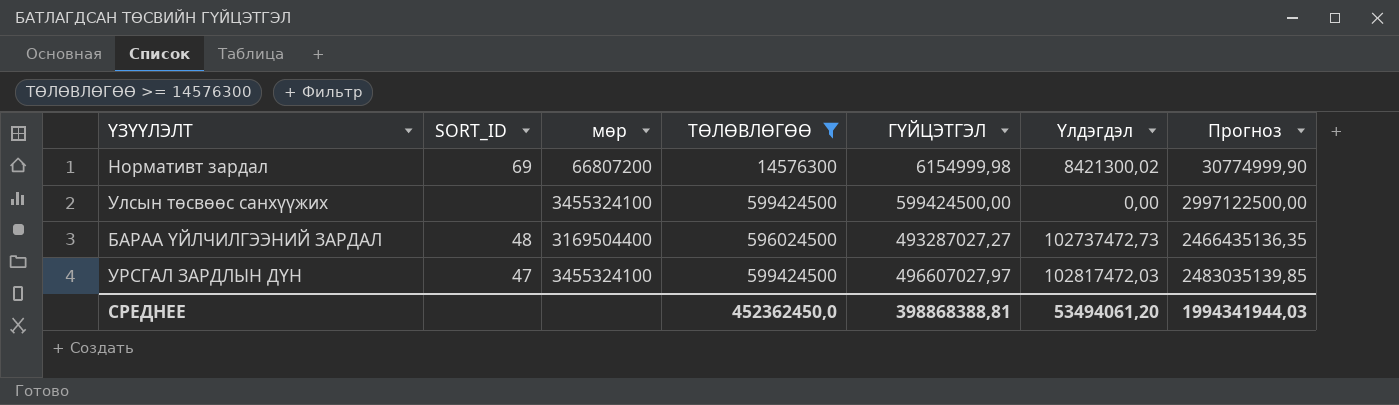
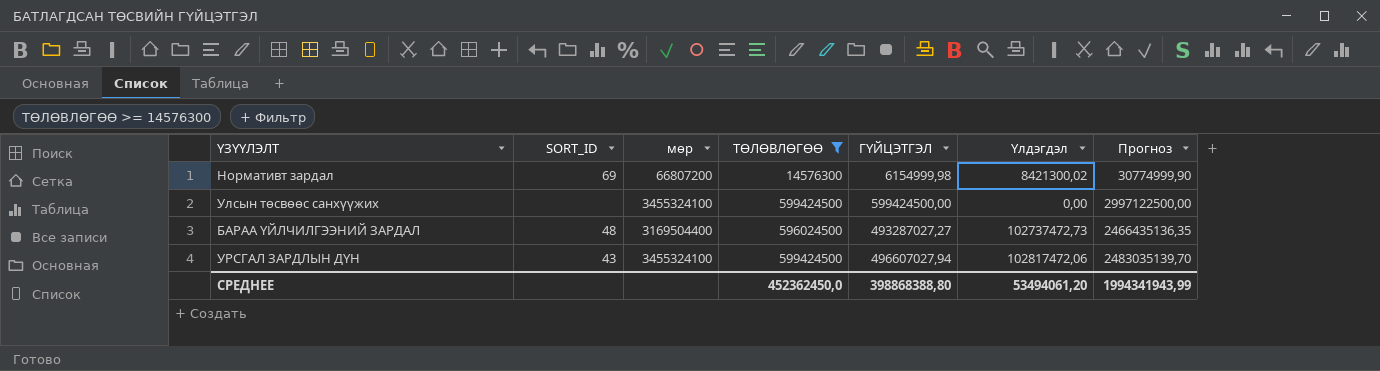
УРСГАЛ ЗАРДЛЫН ДҮН | SORT_ID: 47 -> 43
УРСГАЛ ЗАРДЛЫН ДҮН | ГҮЙЦЭТГЭЛ: 496607027,97 -> 496607027,94
УРСГАЛ ЗАРДЛЫН ДҮН | Үлдэгдэл: 102817472,03 -> 102817472,06
УРСГАЛ ЗАРДЛЫН ДҮН | Прогноз: 2483035139,85 -> 2483035139,70
СРЕДНЕЕ | ГҮЙЦЭТГЭЛ: 398868388,81 -> 398868388,80
СРЕДНЕЕ | Прогноз: 1994341944,03 -> 1994341943,99

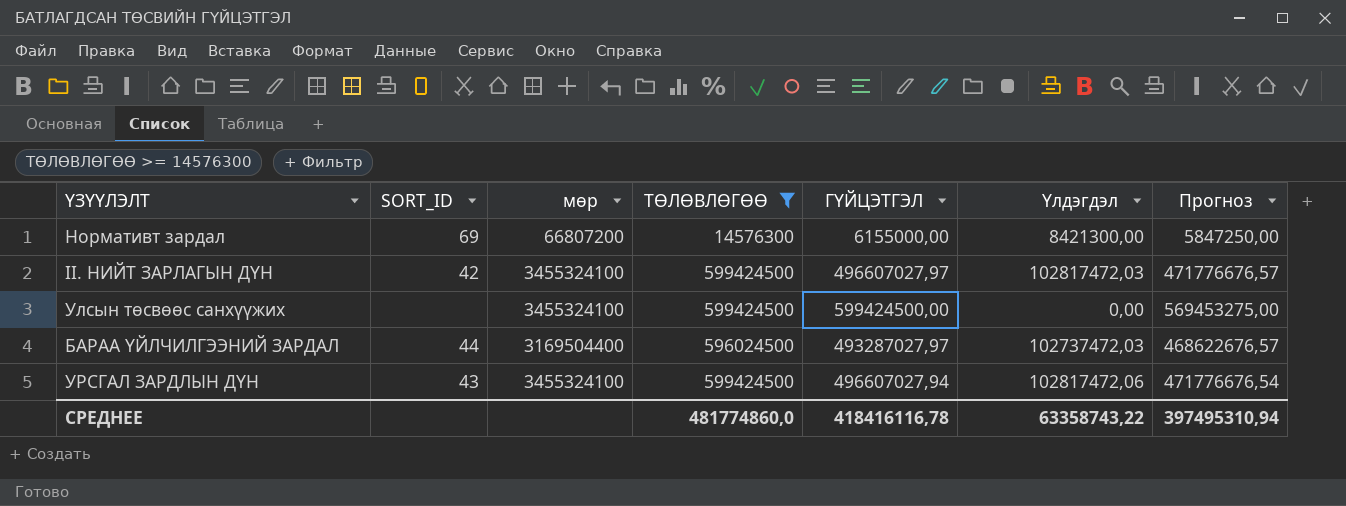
column Прогноз | formula: [ГҮЙЦЭТГЭЛ] * 5 -> [ГҮЙЦЭТГЭЛ] * 0,95
Нормативт зардал | ГҮЙЦЭТГЭЛ: 6154999,98 -> 6155000,00
Нормативт зардал | Үлдэгдэл: 8421300,02 -> 8421300,00
row II. НИЙТ ЗАРЛАГЫН ДҮН: none -> 42 | 3455324100 | 599424500 | 496607027,97 | 102817472,03 | 471776676,57
БАРАА ҮЙЛЧИЛГЭЭНИЙ ЗАРДАЛ | SORT_ID: 48 -> 44
БАРАА ҮЙЛЧИЛГЭЭНИЙ ЗАРДАЛ | ГҮЙЦЭТГЭЛ: 493287027,27 -> 493287027,97
БАРАА ҮЙЛЧИЛГЭЭНИЙ ЗАРДАЛ | Үлдэгдэл: 102737472,73 -> 102737472,03
СРЕДНЕЕ | ТӨЛӨВЛӨГӨӨ: 452362450,0 -> 481774860,0
СРЕДНЕЕ | ГҮЙЦЭТГЭЛ: 398868388,80 -> 418416116,78
СРЕДНЕЕ | Үлдэгдэл: 53494061,20 -> 63358743,22
СРЕДНЕЕ | Прогноз: 1994341943,99 -> 397495310,94

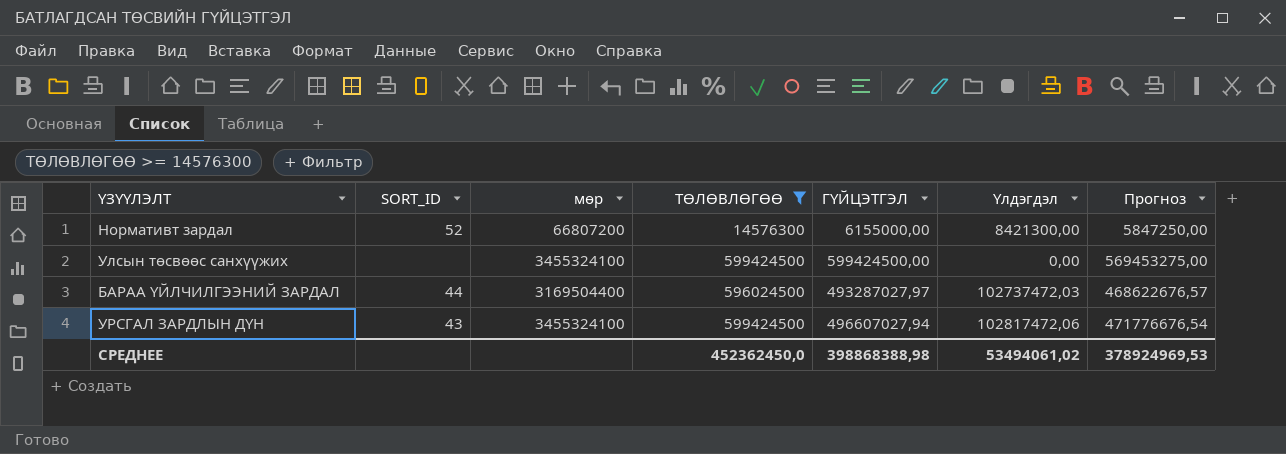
row II. НИЙТ ЗАРЛАГЫН ДҮН: 42 | 3455324100 | 599424500 | 496607027,97 | 102817472,03 | 471776676,57 -> none
Нормативт зардал | SORT_ID: 69 -> 52
СРЕДНЕЕ | ТӨЛӨВЛӨГӨӨ: 481774860,0 -> 452362450,0
СРЕДНЕЕ | ГҮЙЦЭТГЭЛ: 418416116,78 -> 398868388,98
СРЕДНЕЕ | Үлдэгдэл: 63358743,22 -> 53494061,02
СРЕДНЕЕ | Прогноз: 397495310,94 -> 378924969,53

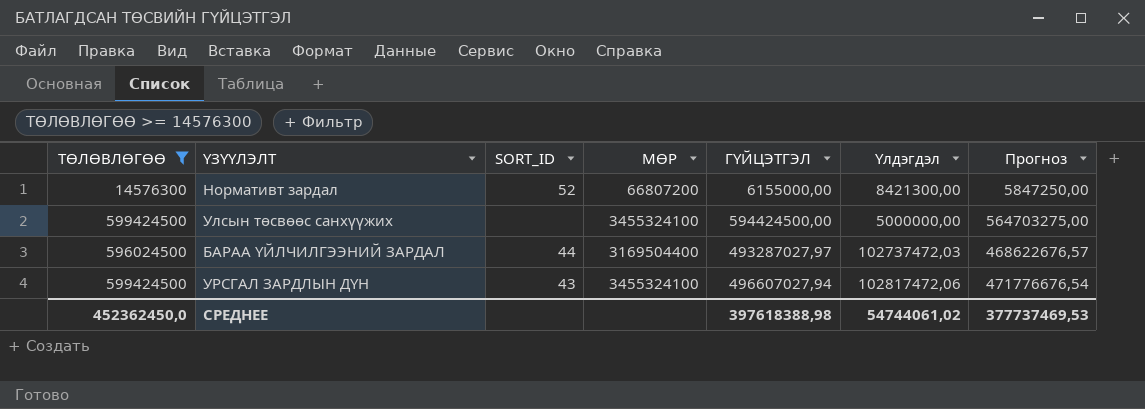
column ТӨЛӨВЛӨГӨӨ | position: 4 -> 1
column name: мөр -> МӨР
Улсын төсвөөс санхүүжих | ГҮЙЦЭТГЭЛ: 599424500,00 -> 594424500,00
Улсын төсвөөс санхүүжих | Үлдэгдэл: 0,00 -> 5000000,00
Улсын төсвөөс санхүүжих | Прогноз: 569453275,00 -> 564703275,00
СРЕДНЕЕ | ГҮЙЦЭТГЭЛ: 398868388,98 -> 397618388,98
СРЕДНЕЕ | Үлдэгдэл: 53494061,02 -> 54744061,02
СРЕДНЕЕ | Прогноз: 378924969,53 -> 377737469,53

